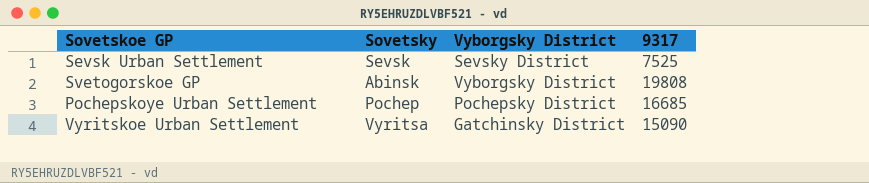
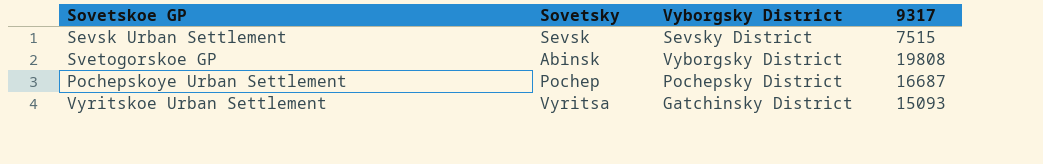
Sevsk Urban Settlement | 9317: 7525 -> 7515
Pochepskoye Urban Settlement | 9317: 16685 -> 16687
Vyritskoe Urban Settlement | 9317: 15090 -> 15093

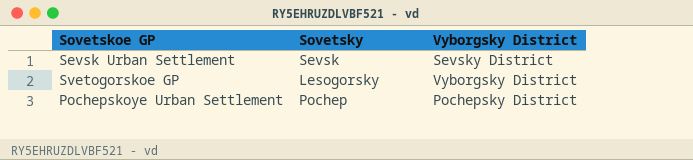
column 9317 | position: 4 -> none
row Vyritskoe Urban Settlement: Vyritsa | Gatchinsky District | 15093 -> none
Svetogorskoe GP | Sovetsky: Abinsk -> Lesogorsky

